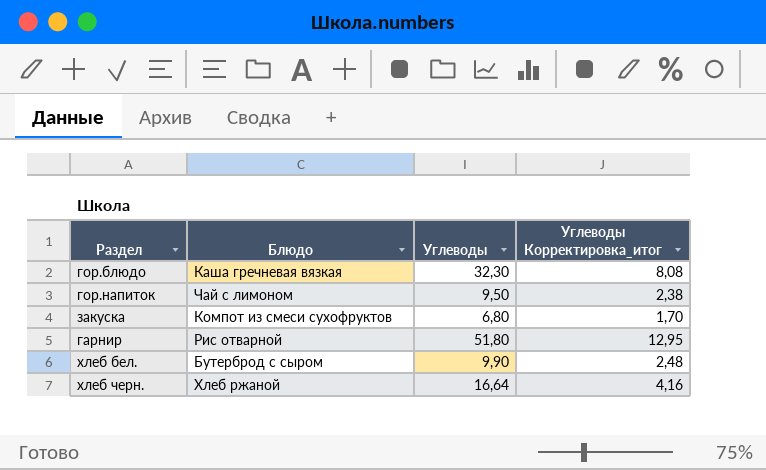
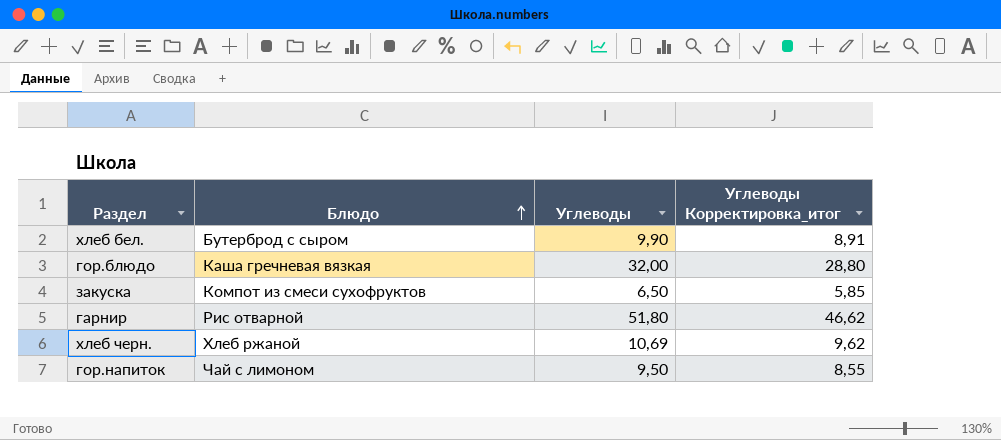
row order: none -> Блюдо ascending
column Углеводы Корректировка_итог | formula: [Углеводы] * 0,25 -> [Углеводы] * 0,9
гор.блюдо | Углеводы: 32,30 -> 32,00
закуска | Углеводы: 6,80 -> 6,50
хлеб черн. | Углеводы: 16,64 -> 10,69

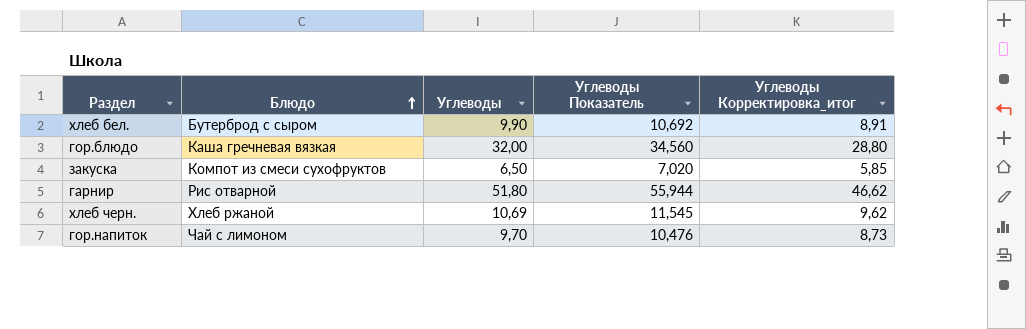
column Углеводы Показатель | formula: none -> [Углеводы] * 1,08
гор.напиток | Углеводы: 9,50 -> 9,70
гор.напиток | Углеводы Корректировка_итог: 8,55 -> 8,73

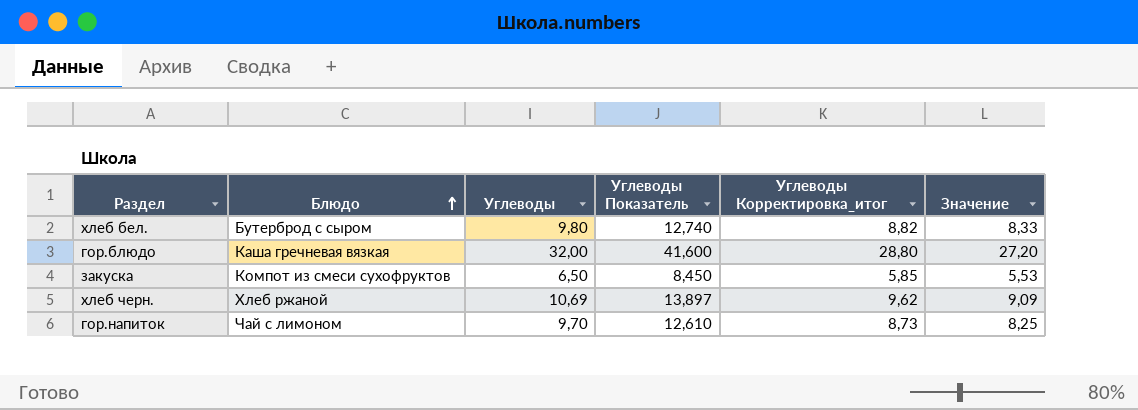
column Углеводы Показатель | formula: [Углеводы] * 1,08 -> [Углеводы] * 1,3
column Значение | formula: none -> [Углеводы] * 0,85
row гарнир: Рис отварной | 51,80 | 55,944 | 46,62 -> none
хлеб бел. | Углеводы: 9,90 -> 9,80
хлеб бел. | Углеводы Корректировка_итог: 8,91 -> 8,82

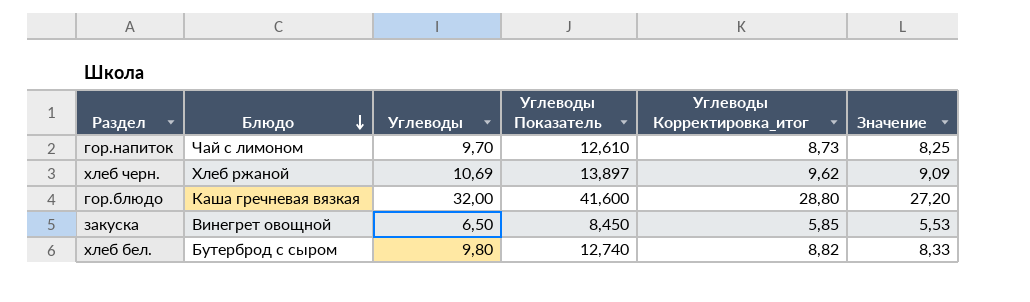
row order: Блюдо ascending -> Блюдо descending
закуска | Блюдо: Компот из смеси сухофруктов -> Винегрет овощной

